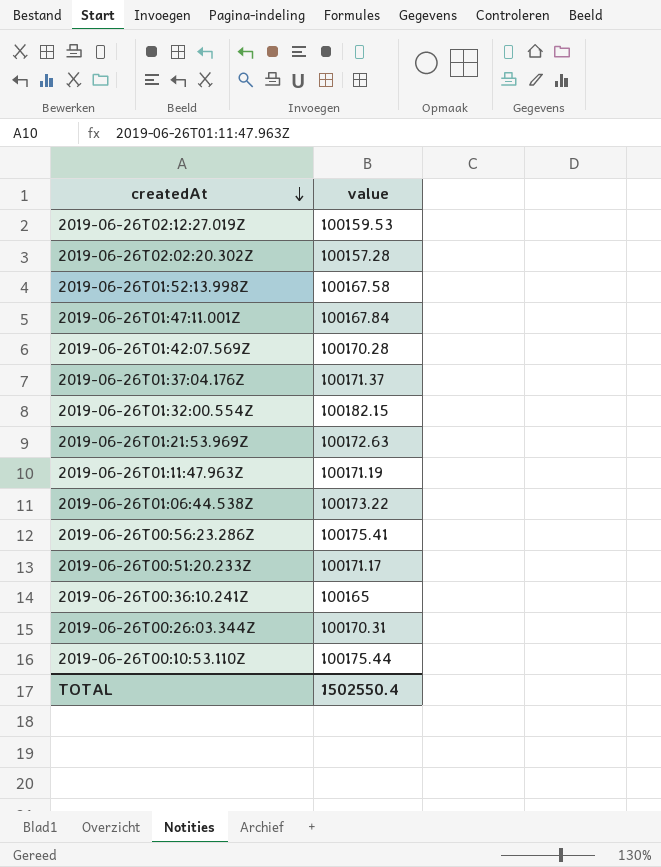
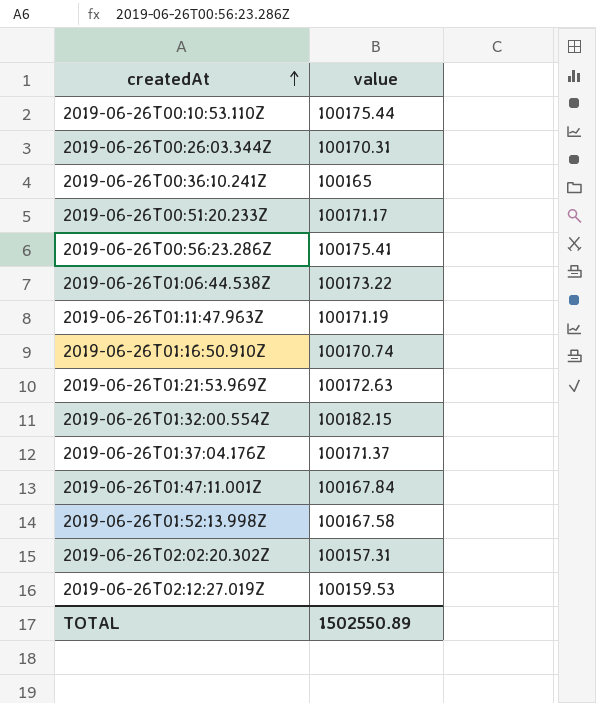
row order: createdAt descending -> createdAt ascending
row 2019-06-26T01:42:07.569Z: 100170.28 -> none
row 2019-06-26T01:16:50.910Z: none -> 100170.74
2019-06-26T02:02:20.302Z | value: 100157.28 -> 100157.31
TOTAL | value: 1502550.4 -> 1502550.89

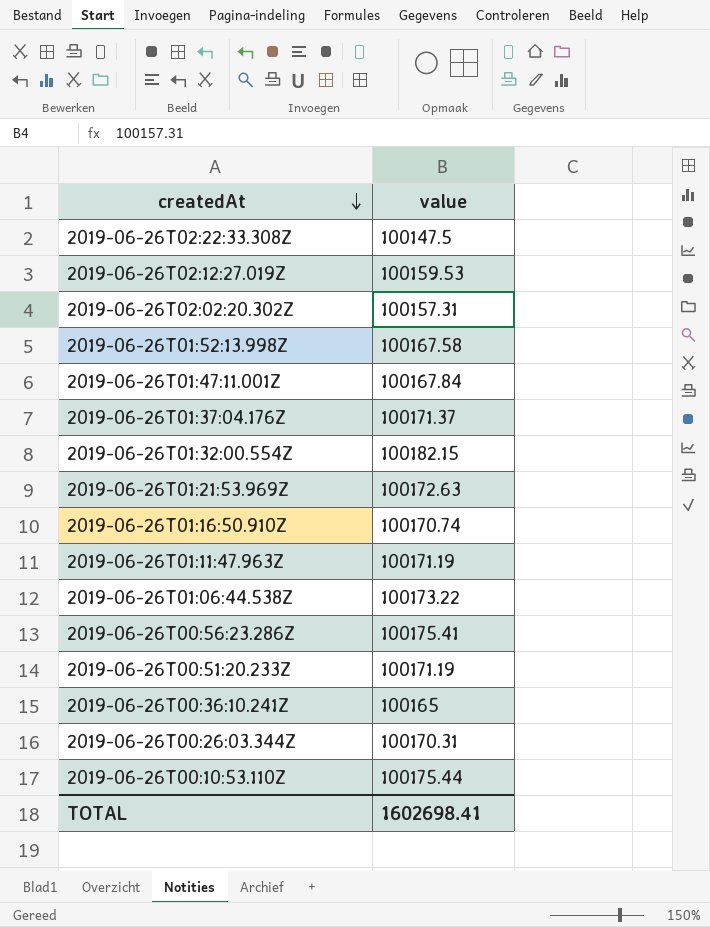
row order: createdAt ascending -> createdAt descending
row 2019-06-26T02:22:33.308Z: none -> 100147.5
2019-06-26T00:51:20.233Z | value: 100171.17 -> 100171.19
TOTAL | value: 1502550.89 -> 1602698.41

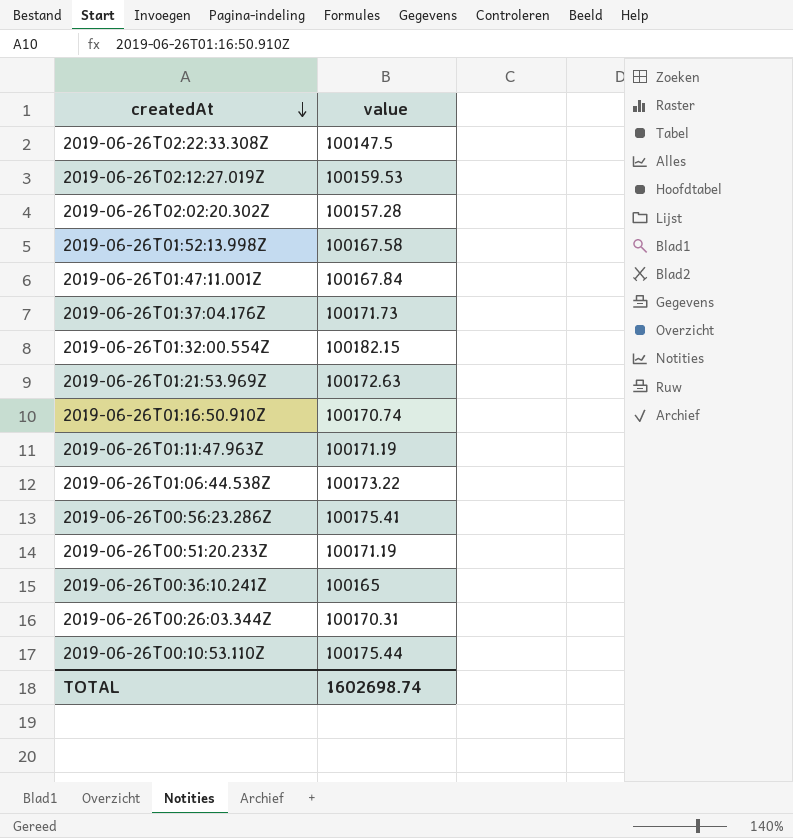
2019-06-26T02:02:20.302Z | value: 100157.31 -> 100157.28
2019-06-26T01:37:04.176Z | value: 100171.37 -> 100171.73
TOTAL | value: 1602698.41 -> 1602698.74

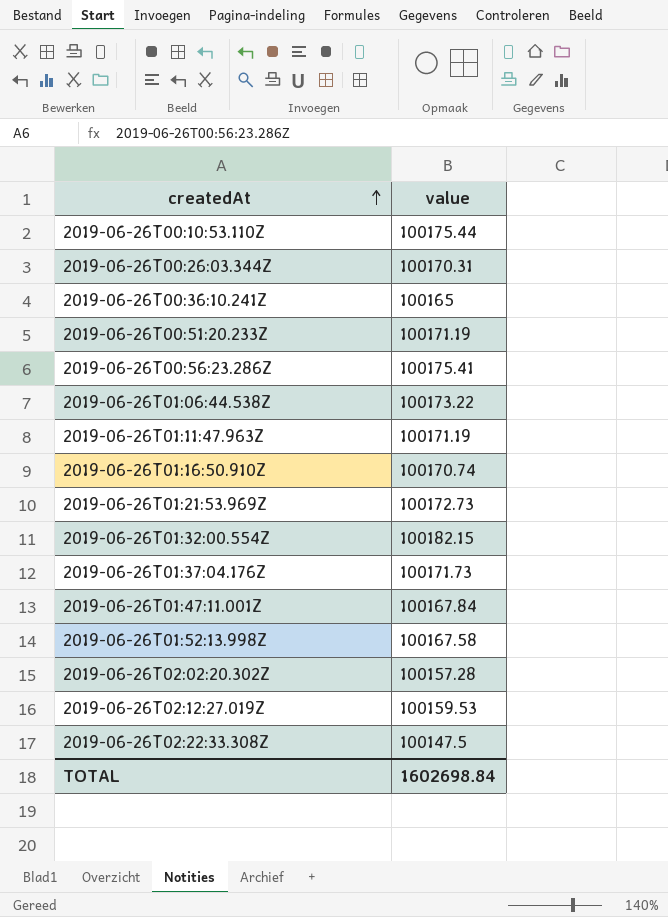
row order: createdAt descending -> createdAt ascending
2019-06-26T01:21:53.969Z | value: 100172.63 -> 100172.73
TOTAL | value: 1602698.74 -> 1602698.84

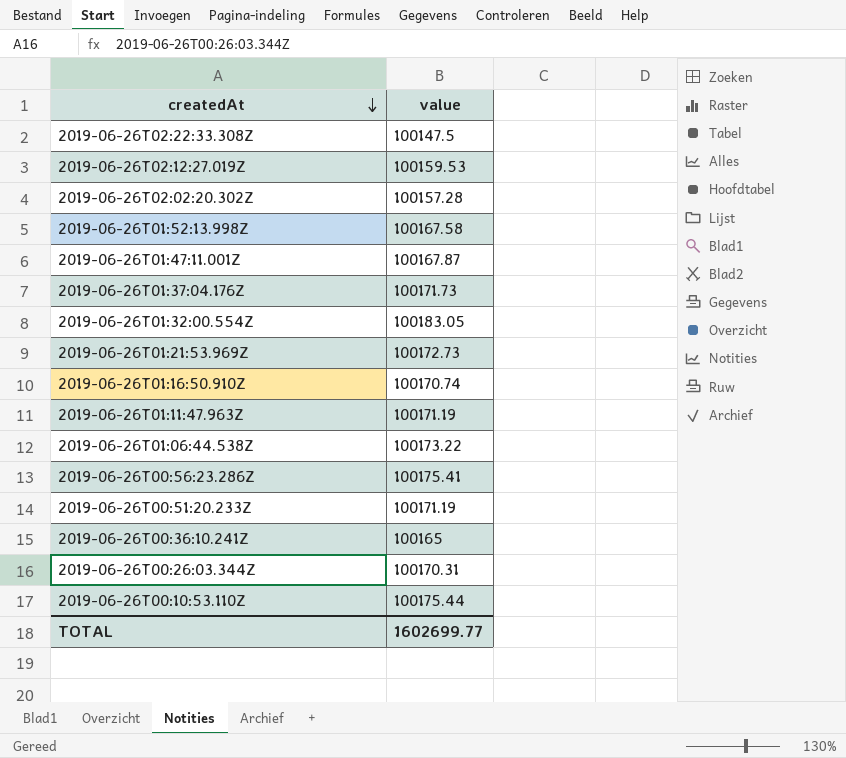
row order: createdAt ascending -> createdAt descending
2019-06-26T01:47:11.001Z | value: 100167.84 -> 100167.87
2019-06-26T01:32:00.554Z | value: 100182.15 -> 100183.05
TOTAL | value: 1602698.84 -> 1602699.77

